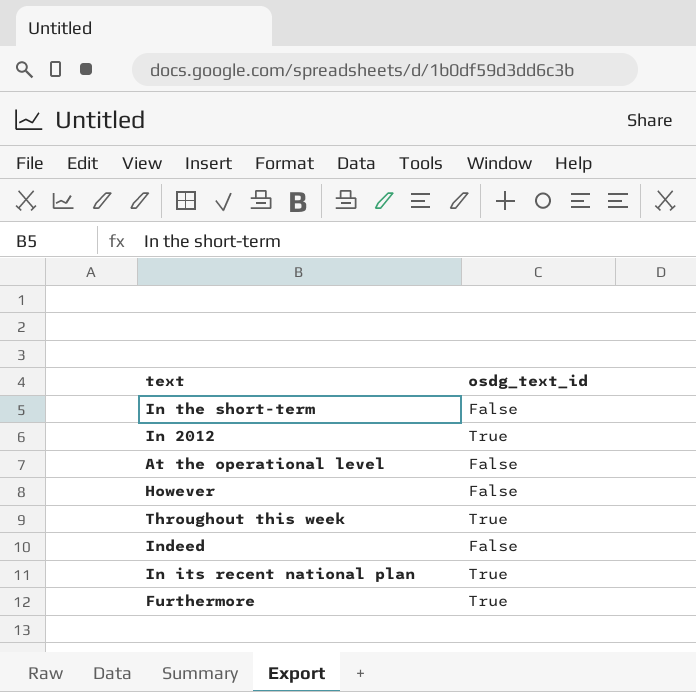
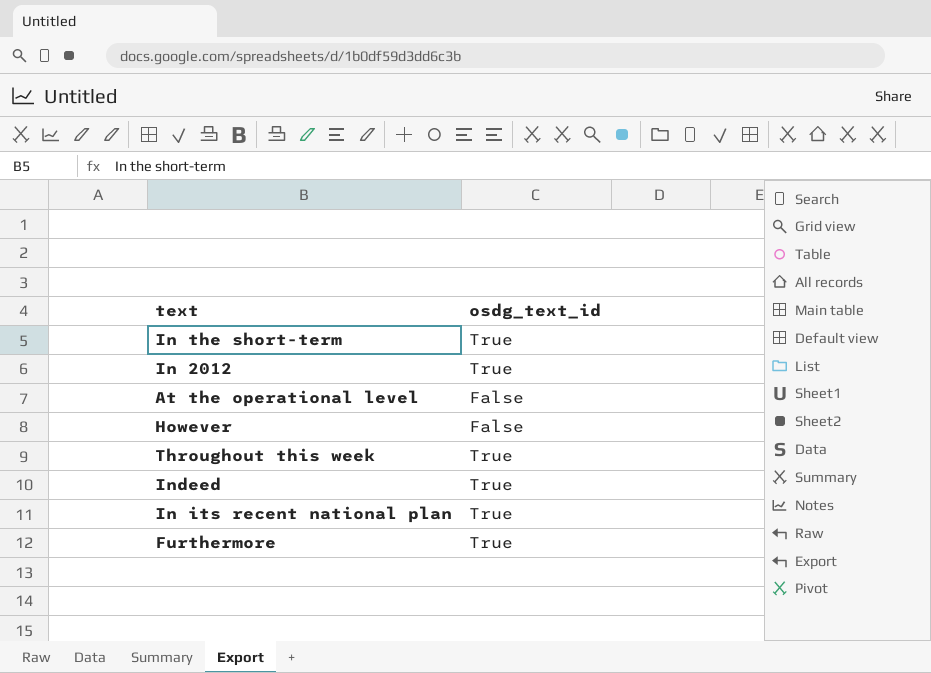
In the short-term | osdg_text_id: False -> True
Indeed | osdg_text_id: False -> True

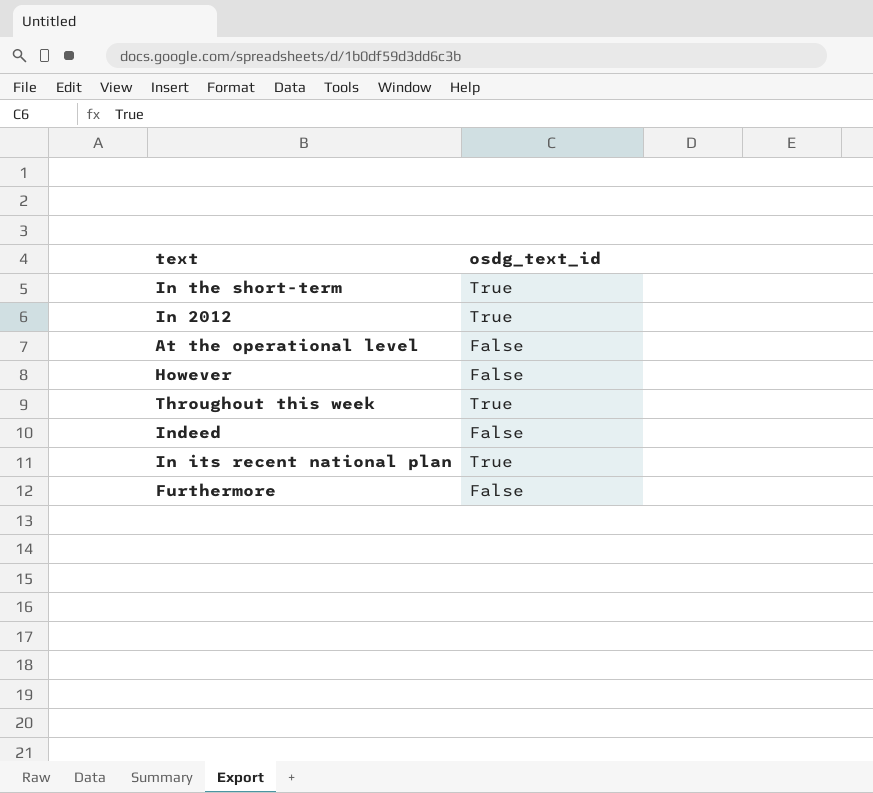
Indeed | osdg_text_id: True -> False
Furthermore | osdg_text_id: True -> False

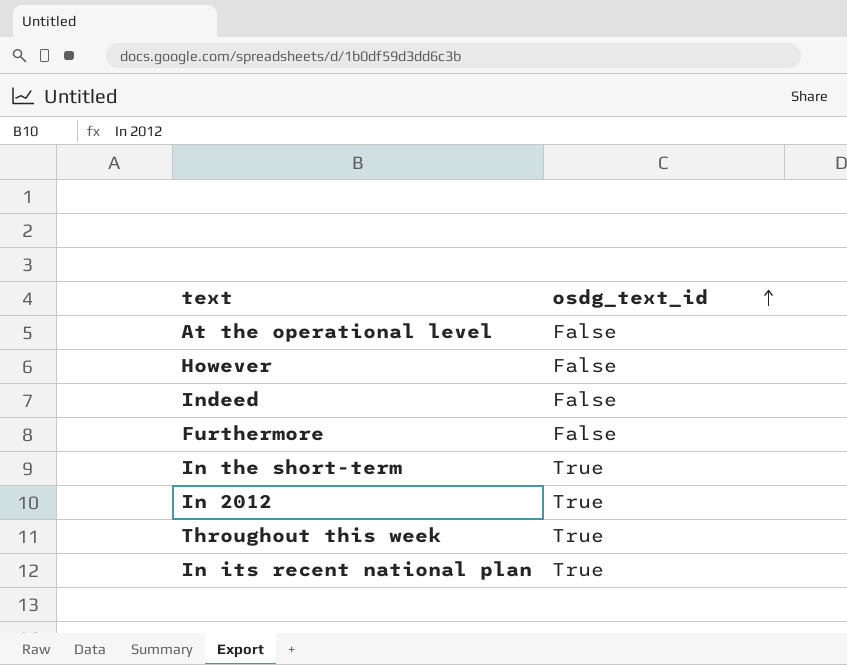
row order: none -> osdg_text_id ascending

